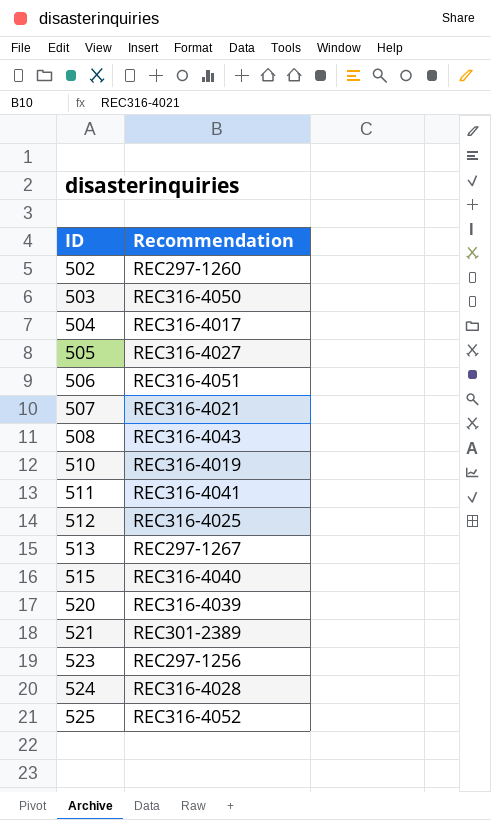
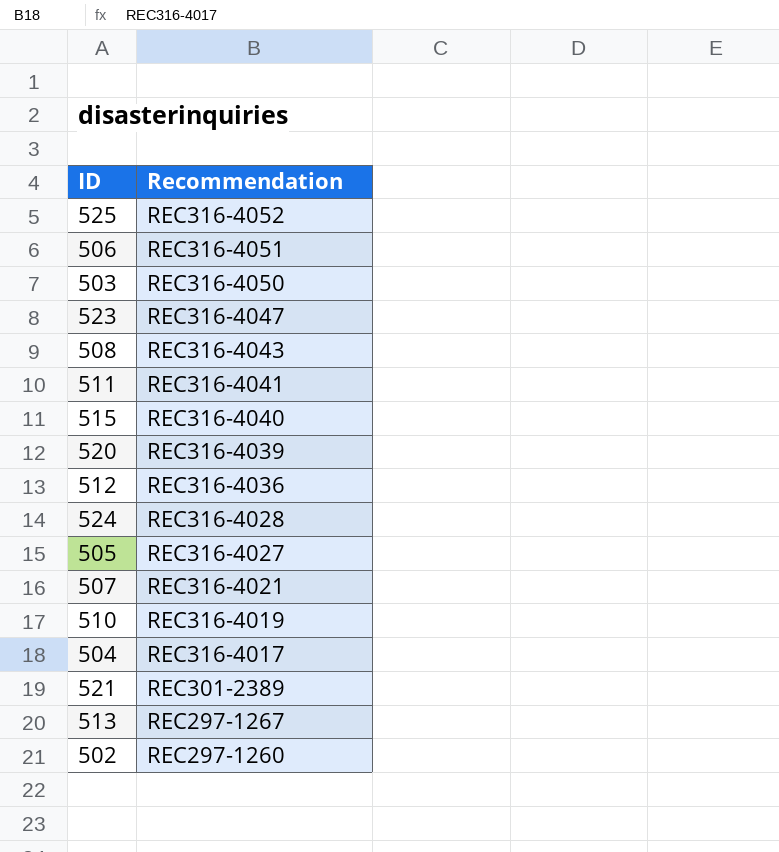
row order: ID ascending -> Recommendation descending
523 | Recommendation: REC297-1256 -> REC316-4047
512 | Recommendation: REC316-4025 -> REC316-4036

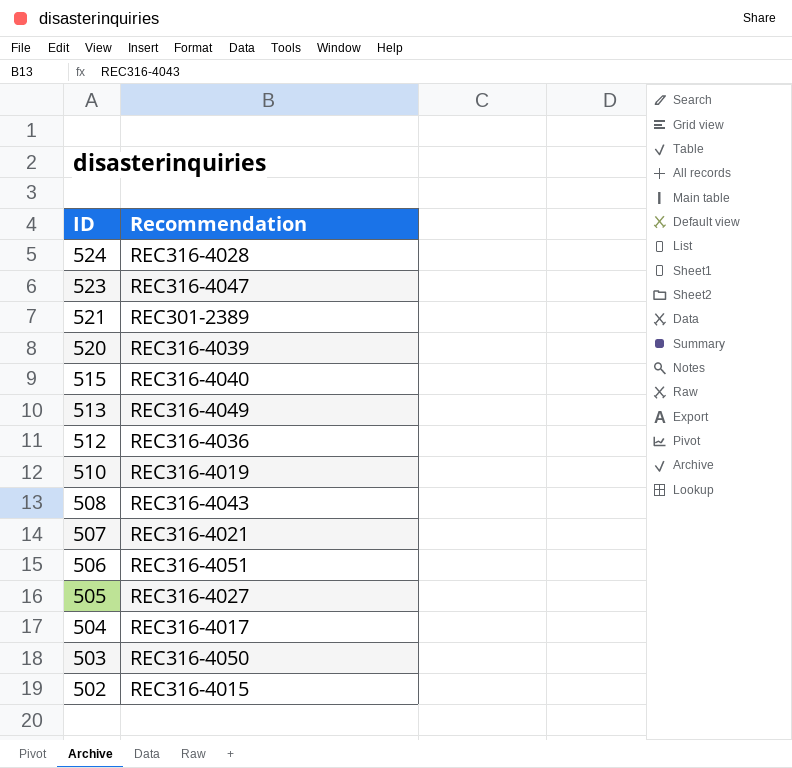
row order: Recommendation descending -> ID descending
row 525: REC316-4052 -> none
row 511: REC316-4041 -> none
513 | Recommendation: REC297-1267 -> REC316-4049
502 | Recommendation: REC297-1260 -> REC316-4015

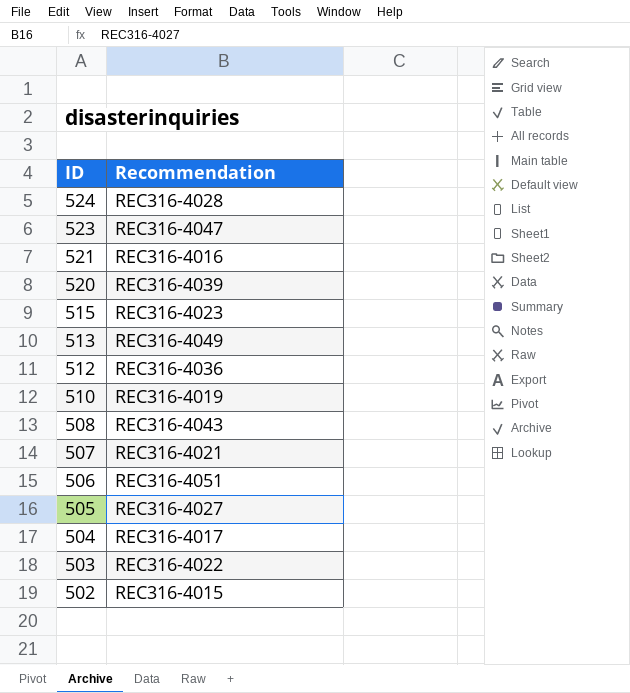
521 | Recommendation: REC301-2389 -> REC316-4016
515 | Recommendation: REC316-4040 -> REC316-4023
503 | Recommendation: REC316-4050 -> REC316-4022

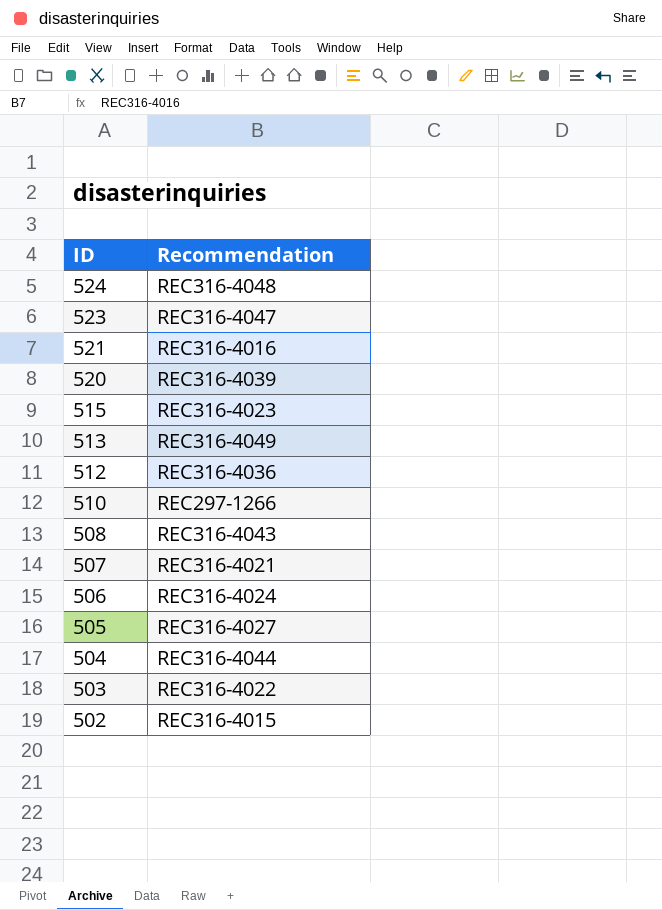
524 | Recommendation: REC316-4028 -> REC316-4048
510 | Recommendation: REC316-4019 -> REC297-1266
506 | Recommendation: REC316-4051 -> REC316-4024
504 | Recommendation: REC316-4017 -> REC316-4044

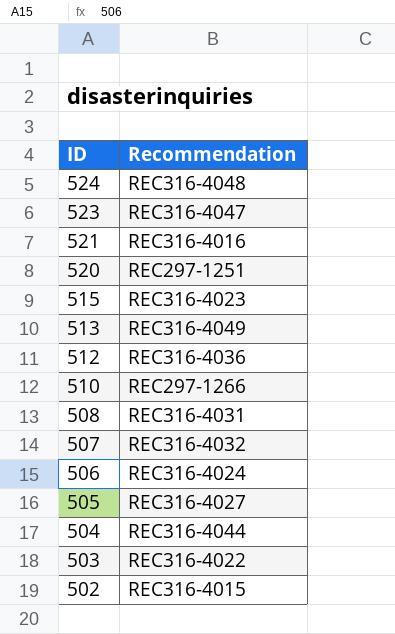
520 | Recommendation: REC316-4039 -> REC297-1251
508 | Recommendation: REC316-4043 -> REC316-4031
507 | Recommendation: REC316-4021 -> REC316-4032

